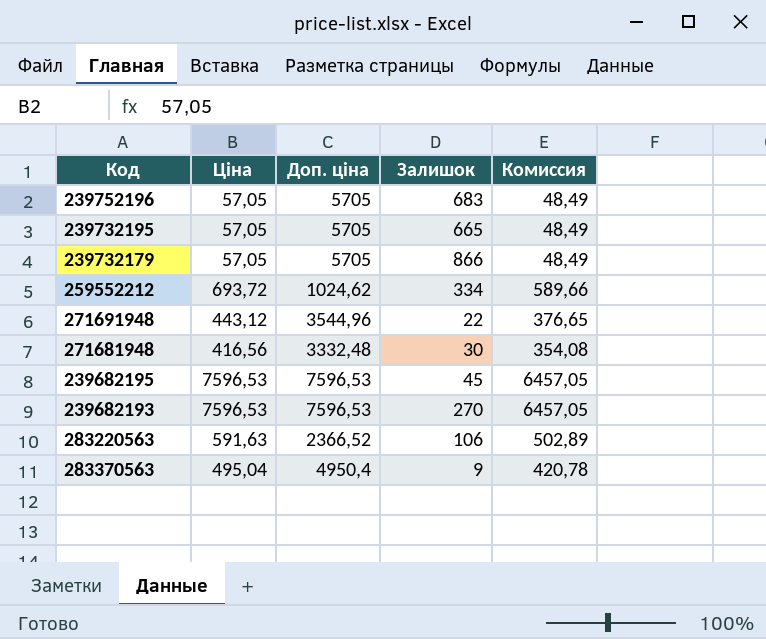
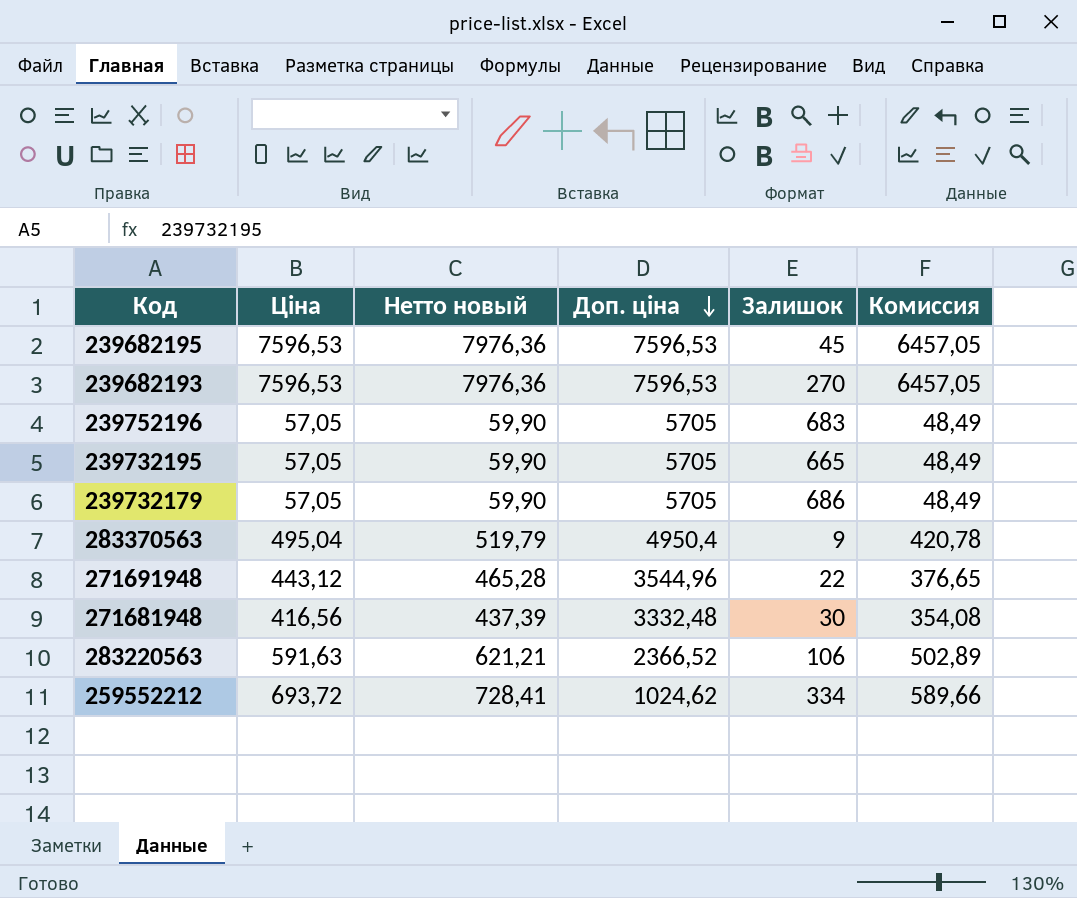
row order: none -> Доп. ціна descending
column Нетто новый | formula: none -> [Ціна] * 1,05
239732179 | Залишок: 866 -> 686

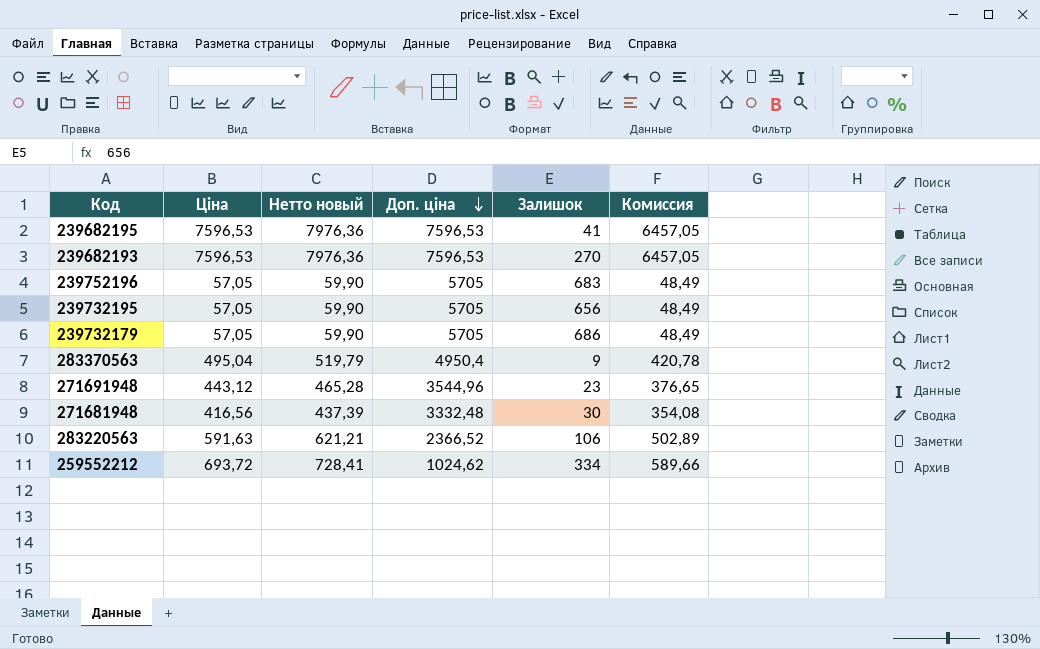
239682195 | Залишок: 45 -> 41
239732195 | Залишок: 665 -> 656
271691948 | Залишок: 22 -> 23

